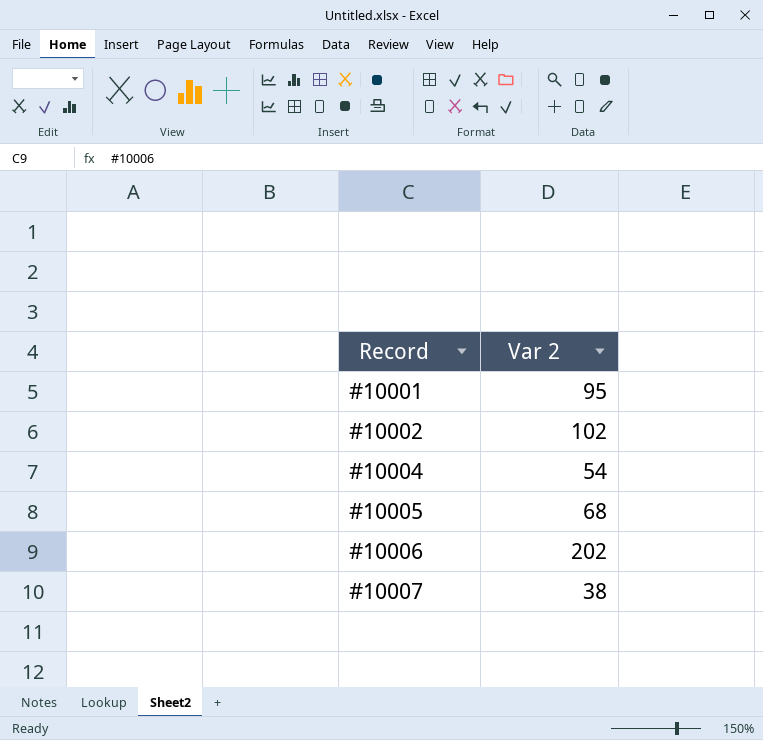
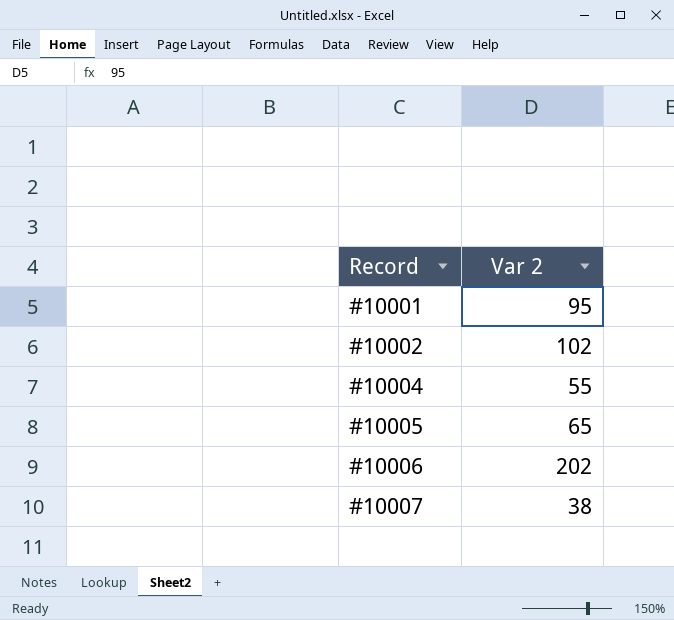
#10004 | Var 2: 54 -> 55
#10005 | Var 2: 68 -> 65

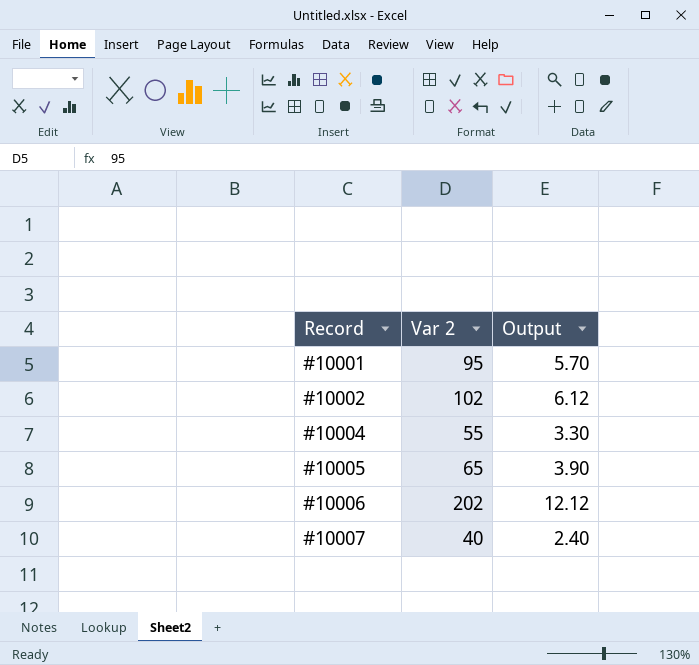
column Output | formula: none -> [Var 2] * 0.06
#10007 | Var 2: 38 -> 40

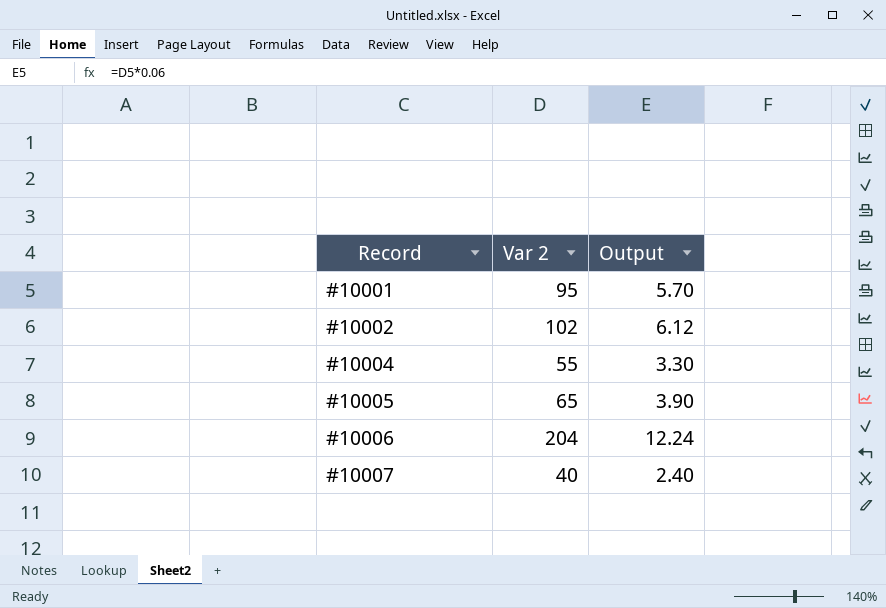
#10006 | Var 2: 202 -> 204
#10006 | Output: 12.12 -> 12.24

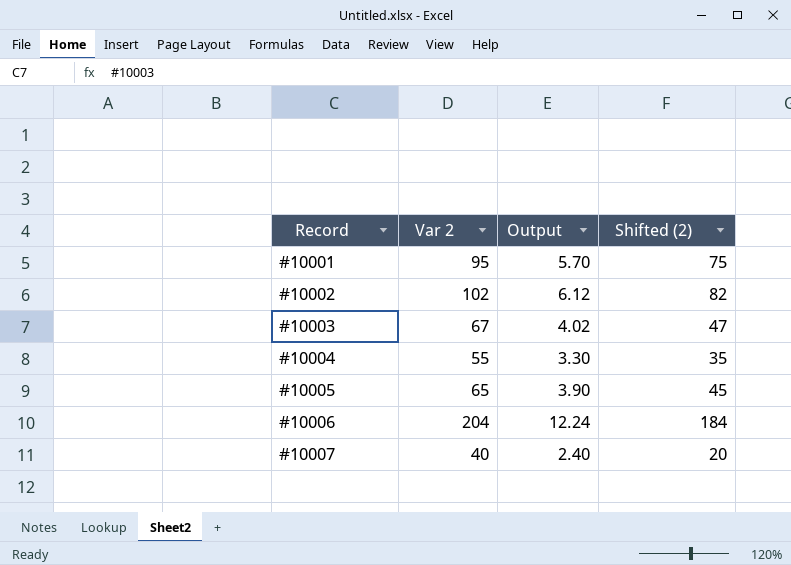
column Shifted (2) | formula: none -> [Var 2] - 20
row #10003: none -> 67 | 4.02 | 47

